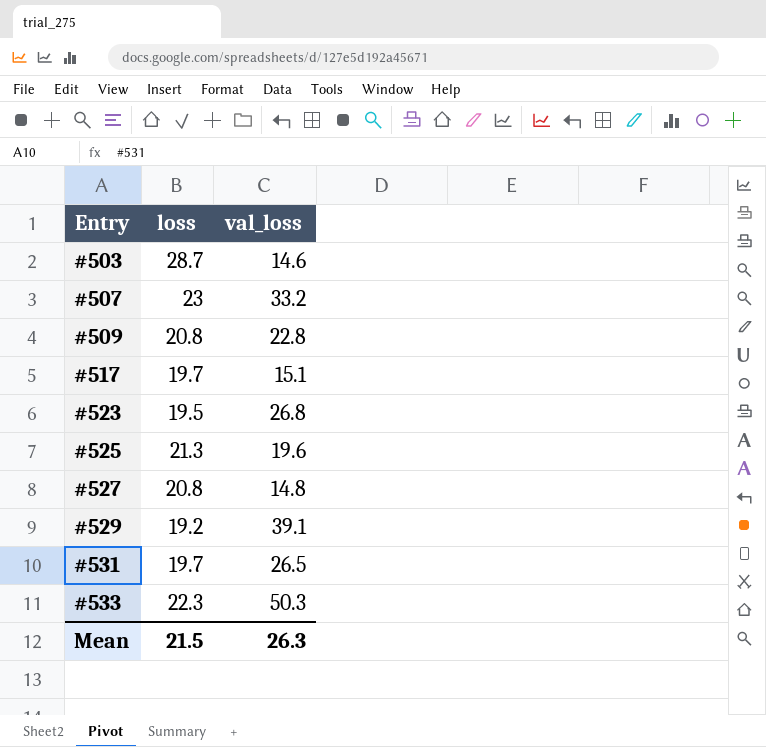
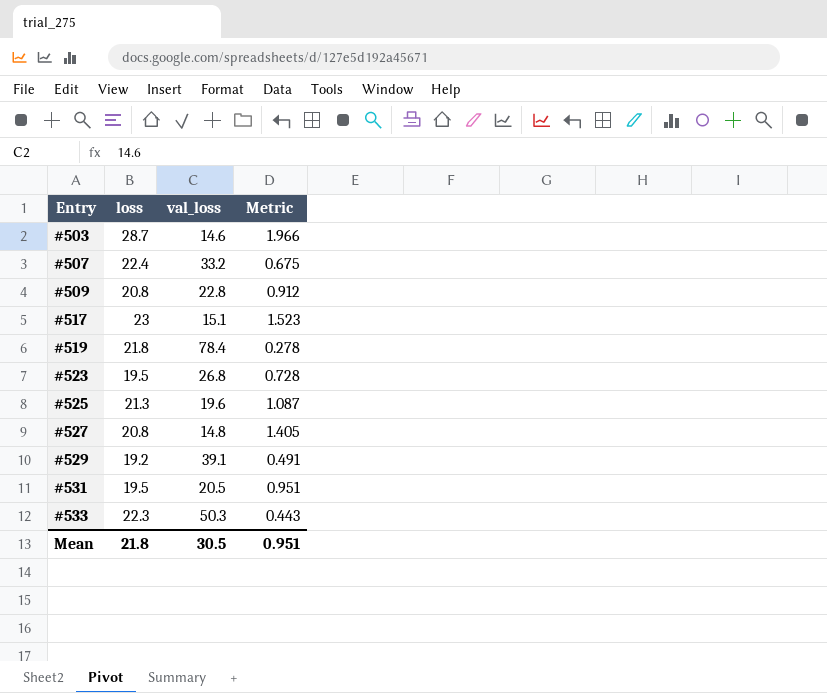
column Metric | formula: none -> [loss] / [val_loss]
#507 | loss: 23 -> 22.4
#517 | loss: 19.7 -> 23
row #519: none -> 21.8 | 78.4 | 0.278
#531 | loss: 19.7 -> 19.5
#531 | val_loss: 26.5 -> 20.5
Mean | loss: 21.5 -> 21.8
Mean | val_loss: 26.3 -> 30.5

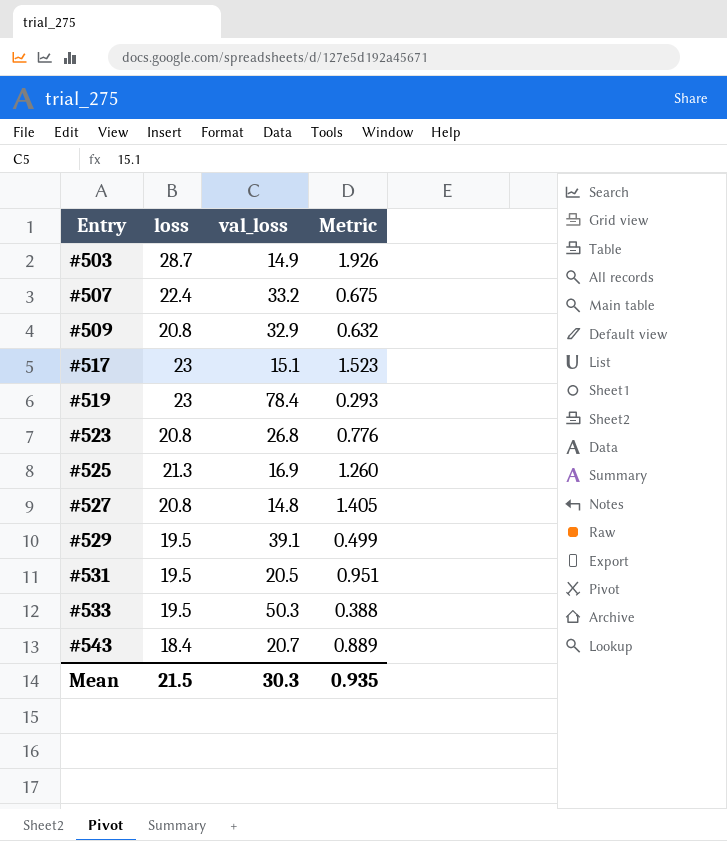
#503 | val_loss: 14.6 -> 14.9
#503 | Metric: 1.966 -> 1.926
#509 | val_loss: 22.8 -> 32.9
#509 | Metric: 0.912 -> 0.632
#519 | loss: 21.8 -> 23
#519 | Metric: 0.278 -> 0.293
#523 | loss: 19.5 -> 20.8
#523 | Metric: 0.728 -> 0.776
#525 | val_loss: 19.6 -> 16.9
#525 | Metric: 1.087 -> 1.260
#529 | loss: 19.2 -> 19.5
#529 | Metric: 0.491 -> 0.499
#533 | loss: 22.3 -> 19.5
#533 | Metric: 0.443 -> 0.388
row #543: none -> 18.4 | 20.7 | 0.889
Mean | loss: 21.8 -> 21.5
Mean | val_loss: 30.5 -> 30.3
Mean | Metric: 0.951 -> 0.935

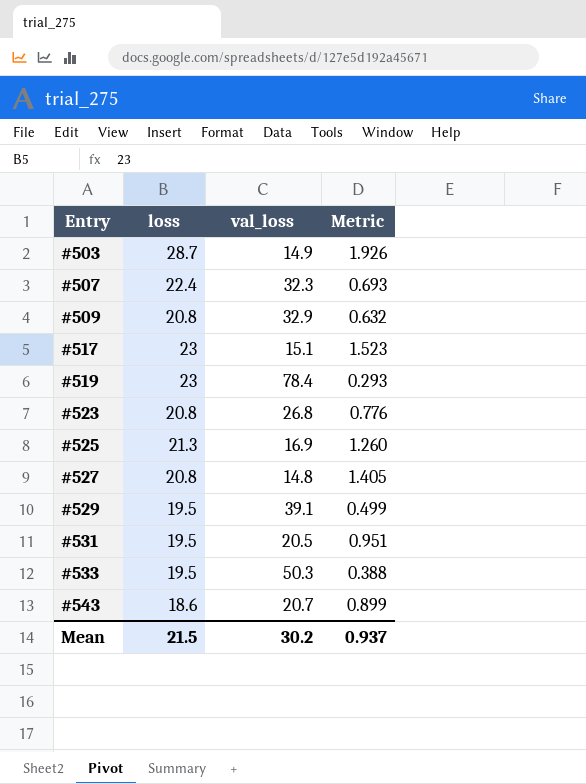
#507 | val_loss: 33.2 -> 32.3
#507 | Metric: 0.675 -> 0.693
#543 | loss: 18.4 -> 18.6
#543 | Metric: 0.889 -> 0.899
Mean | val_loss: 30.3 -> 30.2
Mean | Metric: 0.935 -> 0.937

